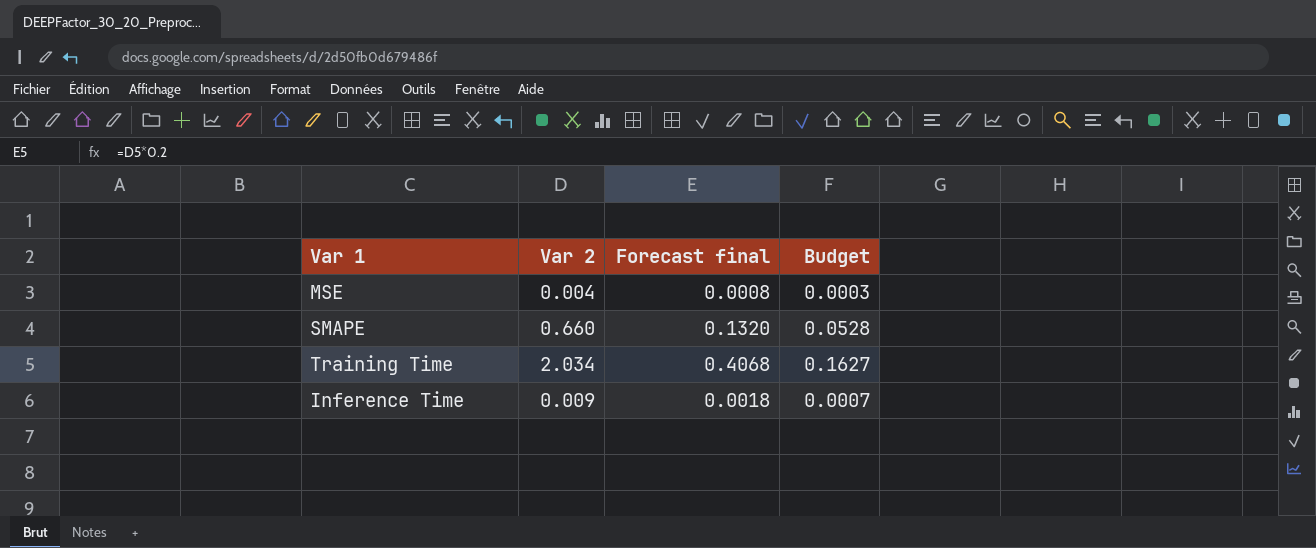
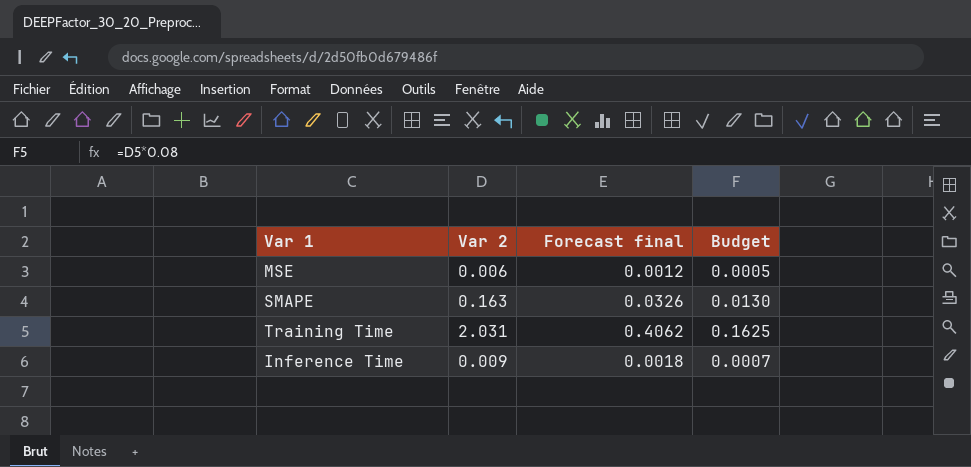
MSE | Var 2: 0.004 -> 0.006
MSE | Forecast final: 0.0008 -> 0.0012
MSE | Budget: 0.0003 -> 0.0005
SMAPE | Var 2: 0.660 -> 0.163
SMAPE | Forecast final: 0.1320 -> 0.0326
SMAPE | Budget: 0.0528 -> 0.0130
Training Time | Var 2: 2.034 -> 2.031
Training Time | Forecast final: 0.4068 -> 0.4062
Training Time | Budget: 0.1627 -> 0.1625

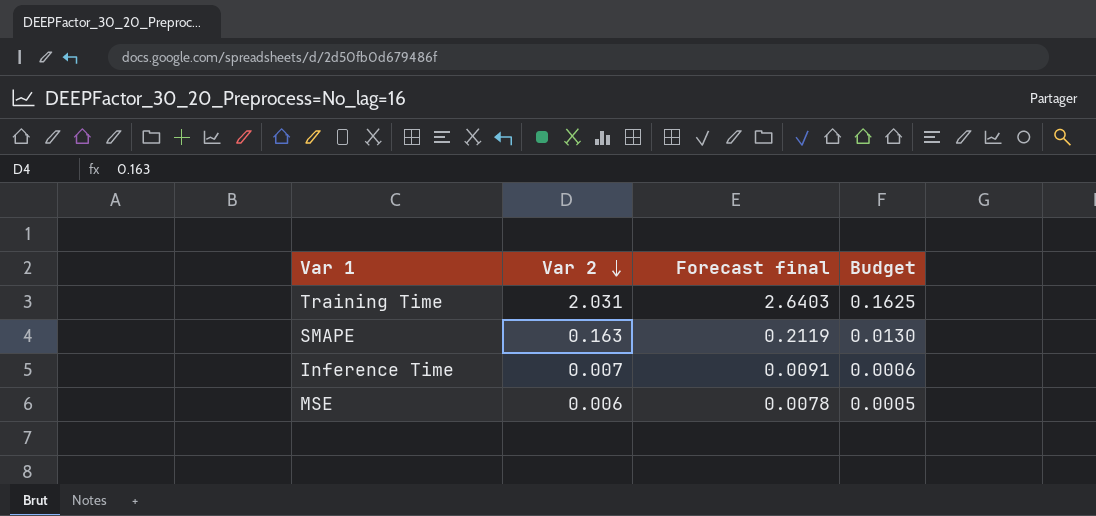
row order: none -> Var 2 descending
column Forecast final | formula: [Var 2] * 0.2 -> [Var 2] * 1.3
Inference Time | Var 2: 0.009 -> 0.007
Inference Time | Budget: 0.0007 -> 0.0006

